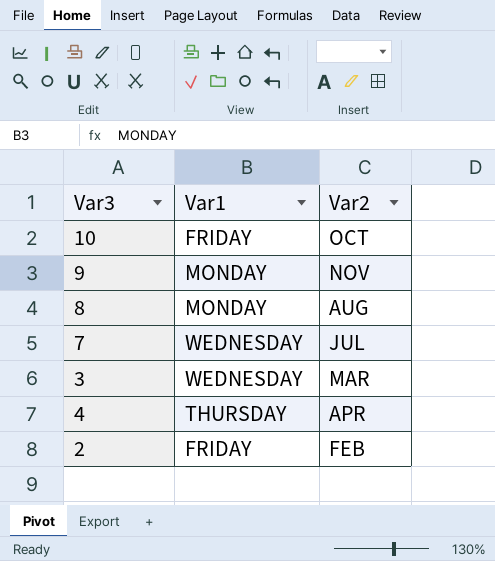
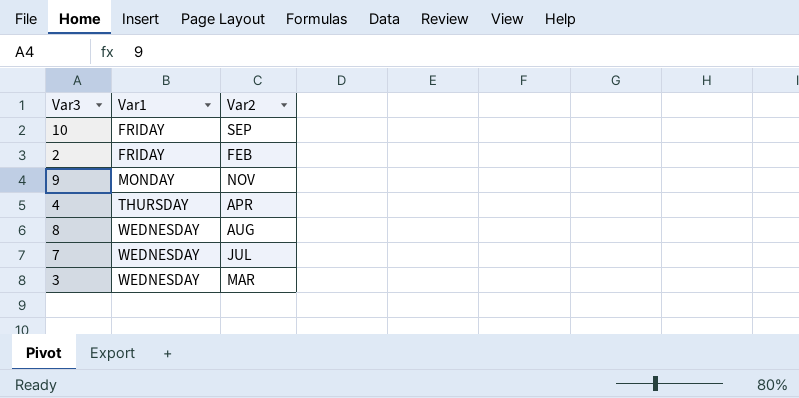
row order: none -> Var1 ascending
10 | Var2: OCT -> SEP
8 | Var1: MONDAY -> WEDNESDAY

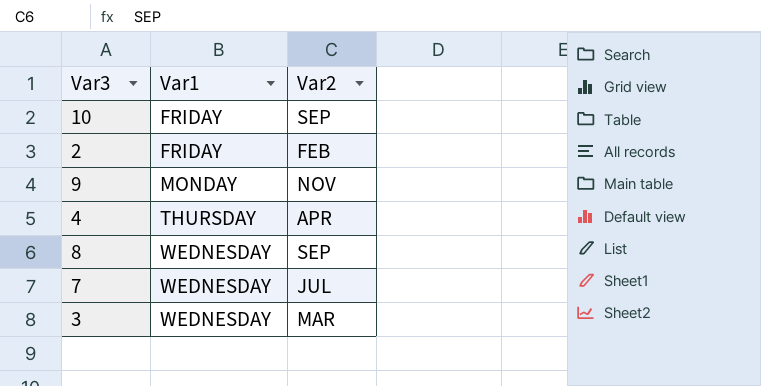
8 | Var2: AUG -> SEP

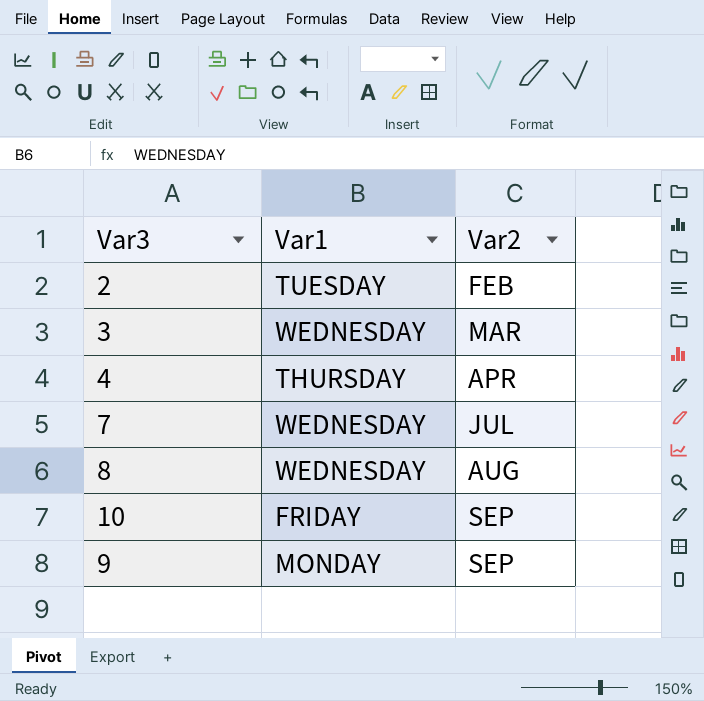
row order: Var1 ascending -> Var2 ascending
2 | Var1: FRIDAY -> TUESDAY
8 | Var2: SEP -> AUG
9 | Var2: NOV -> SEP

